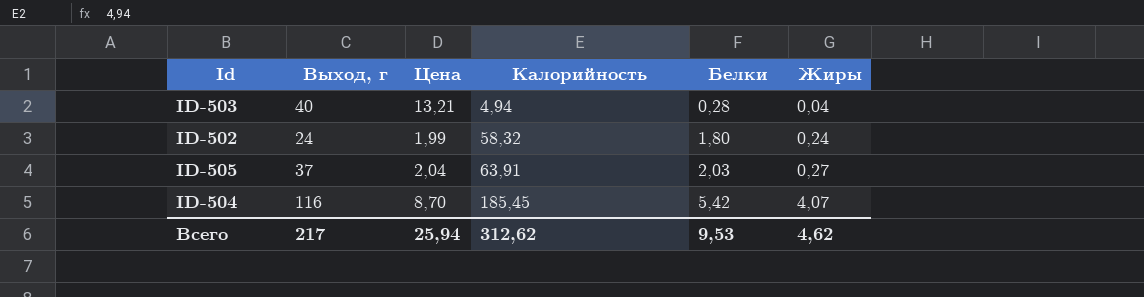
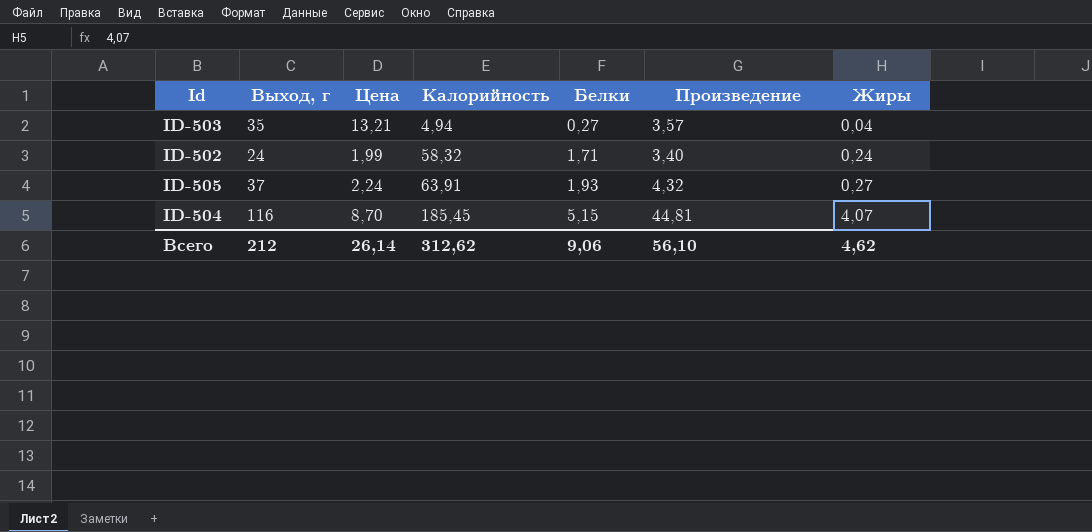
column Произведение | formula: none -> [Цена] * [Белки]
ID-503 | Выход, г: 40 -> 35
ID-503 | Белки: 0,28 -> 0,27
ID-502 | Белки: 1,80 -> 1,71
ID-505 | Цена: 2,04 -> 2,24
ID-505 | Белки: 2,03 -> 1,93
ID-504 | Белки: 5,42 -> 5,15
Всего | Выход, г: 217 -> 212
Всего | Цена: 25,94 -> 26,14
Всего | Белки: 9,53 -> 9,06

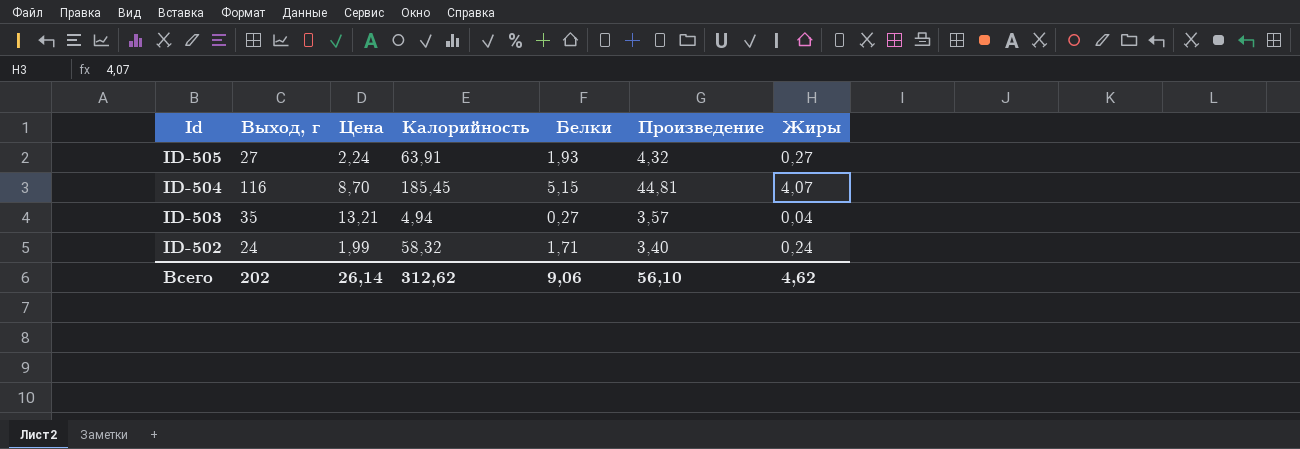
row order: Калорийность ascending -> Id descending
ID-505 | Выход, г: 37 -> 27
Всего | Выход, г: 212 -> 202

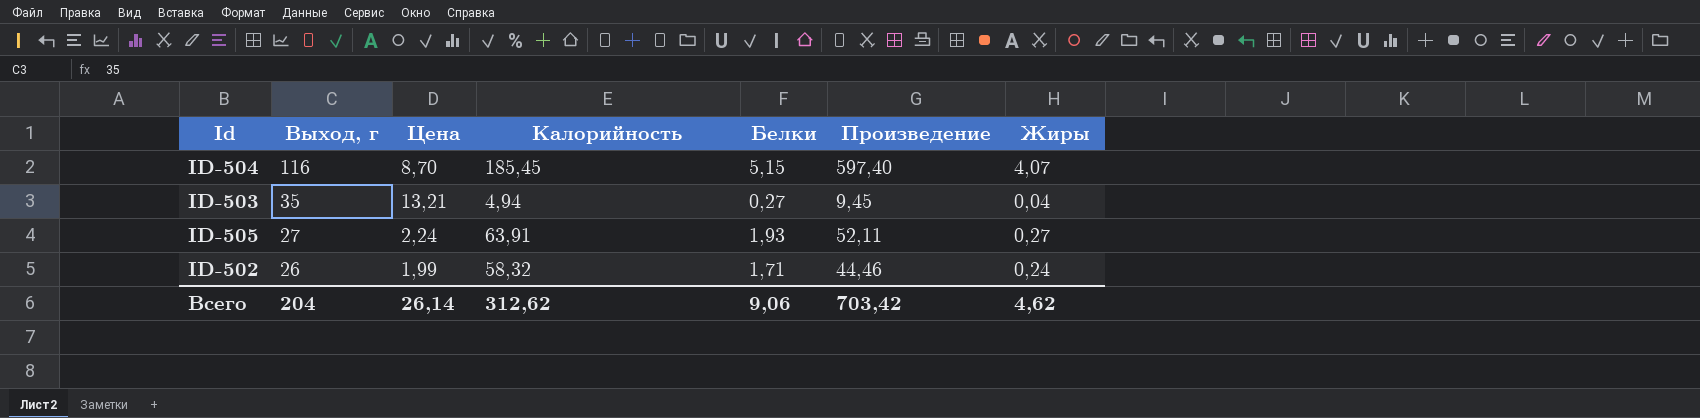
row order: Id descending -> Выход, г descending
column Произведение | formula: [Цена] * [Белки] -> [Выход, г] * [Белки]
ID-502 | Выход, г: 24 -> 26
Всего | Выход, г: 202 -> 204
Всего | Произведение: 56,10 -> 703,42

